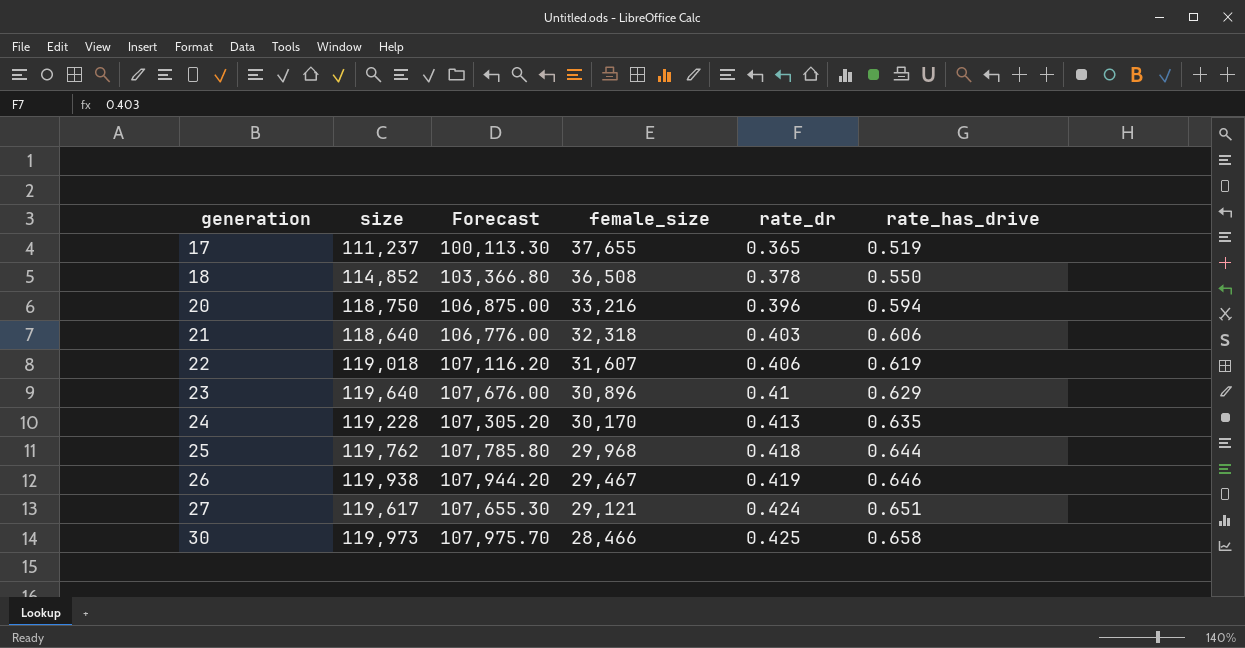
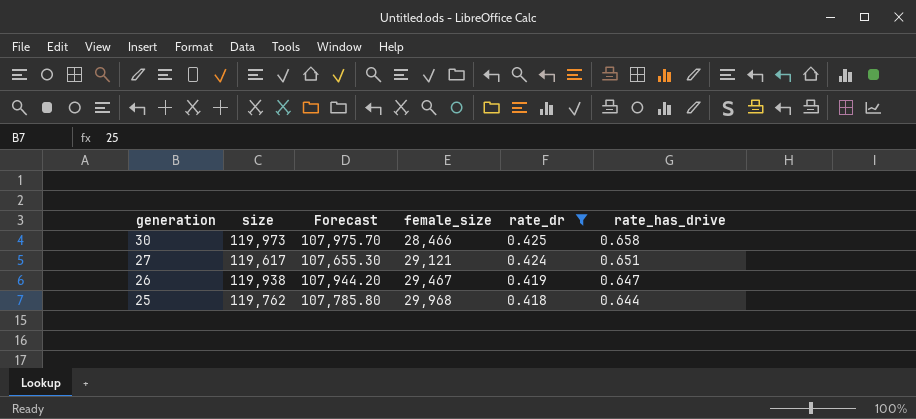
filter: none -> rate_dr >= 0.418
row order: generation ascending -> generation descending
26 | rate_has_drive: 0.646 -> 0.647

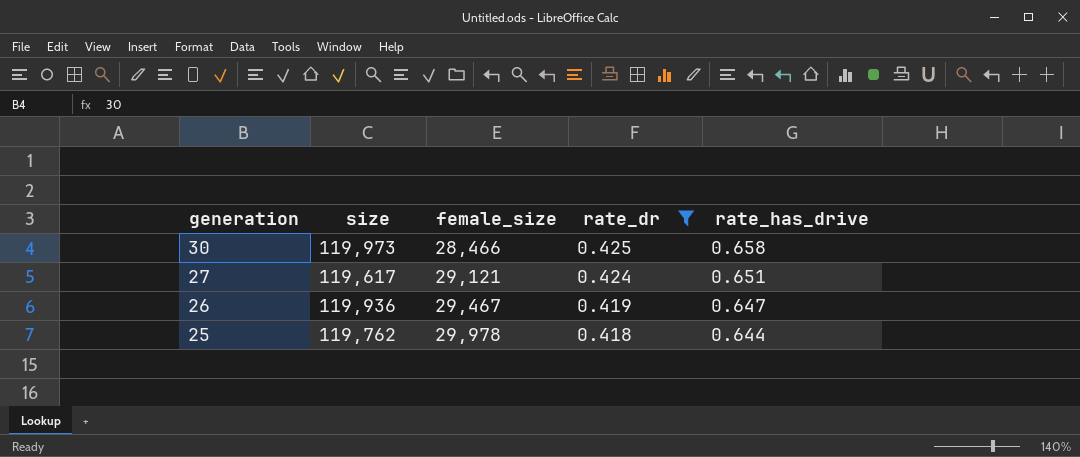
column Forecast | formula: [size] * 0.9 -> none
26 | size: 119,938 -> 119,936
25 | female_size: 29,968 -> 29,978

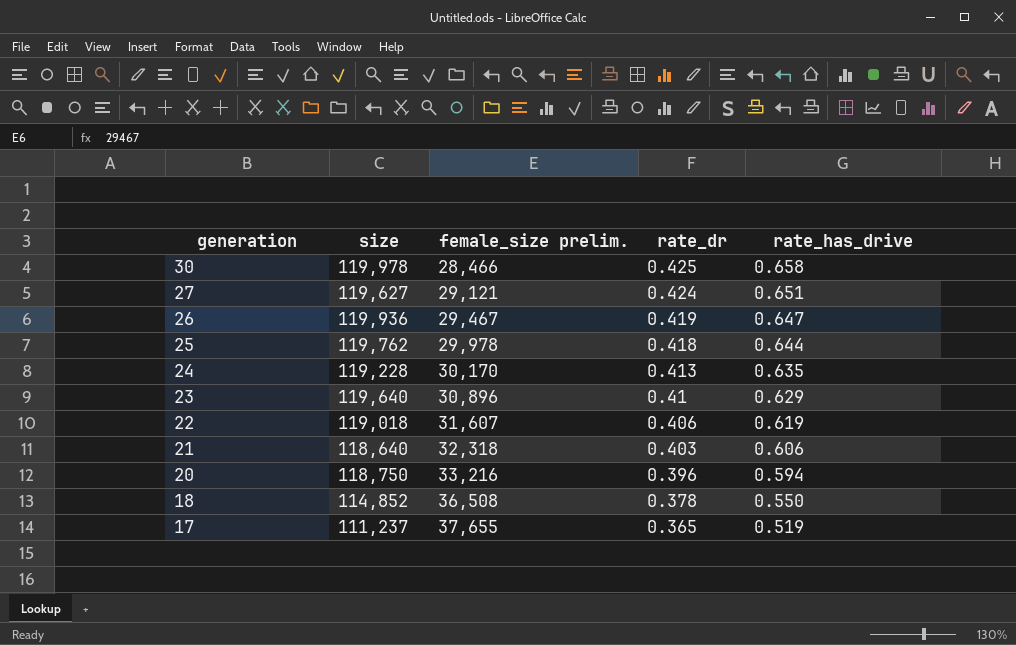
filter: rate_dr >= 0.418 -> none
column name: female_size -> female_size prelim.
30 | size: 119,973 -> 119,978
27 | size: 119,617 -> 119,627

